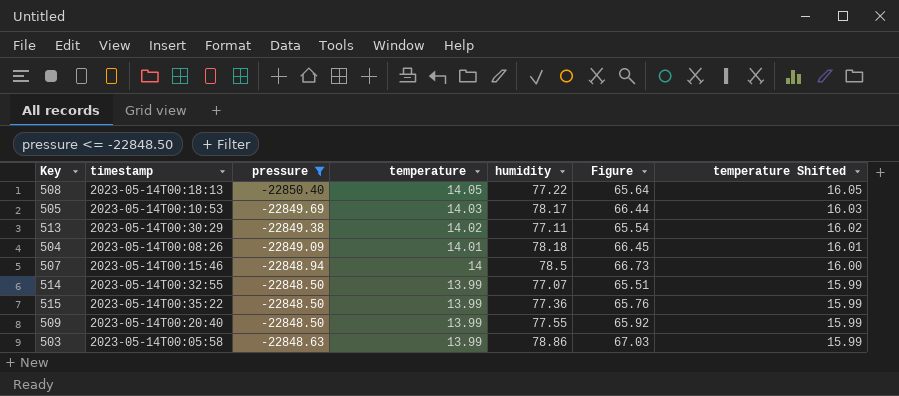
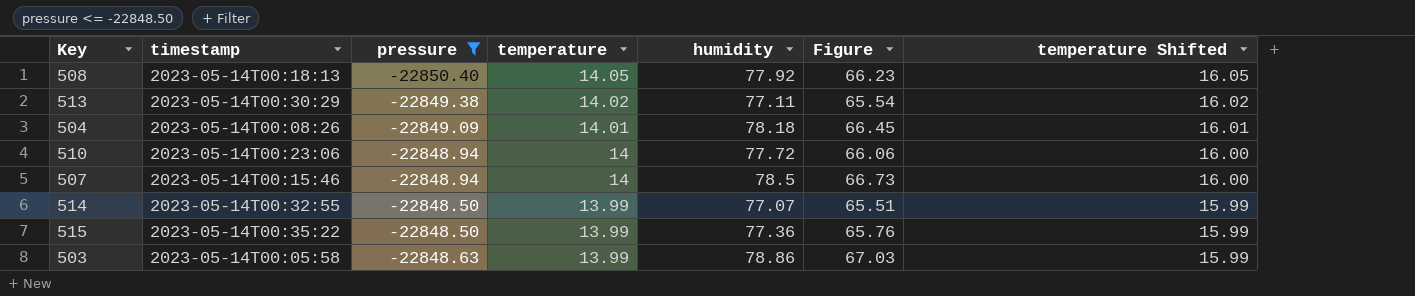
row 505: 2023-05-14T00:10:53 | -22849.69 | 14.03 | 78.17 | 66.44 | 16.03 -> none
row 509: 2023-05-14T00:20:40 | -22848.50 | 13.99 | 77.55 | 65.92 | 15.99 -> none
508 | humidity: 77.22 -> 77.92
508 | Figure: 65.64 -> 66.23
row 510: none -> 2023-05-14T00:23:06 | -22848.94 | 14 | 77.72 | 66.06 | 16.00

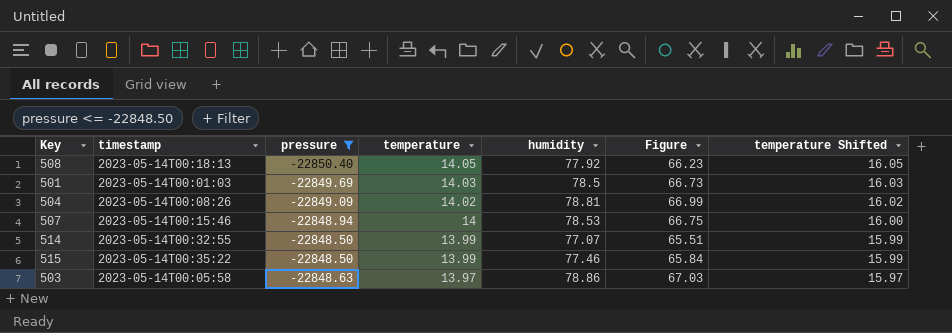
row 513: 2023-05-14T00:30:29 | -22849.38 | 14.02 | 77.11 | 65.54 | 16.02 -> none
row 510: 2023-05-14T00:23:06 | -22848.94 | 14 | 77.72 | 66.06 | 16.00 -> none
row 501: none -> 2023-05-14T00:01:03 | -22849.69 | 14.03 | 78.5 | 66.73 | 16.03
504 | temperature: 14.01 -> 14.02
504 | humidity: 78.18 -> 78.81
504 | Figure: 66.45 -> 66.99
504 | temperature Shifted: 16.01 -> 16.02
507 | humidity: 78.5 -> 78.53
507 | Figure: 66.73 -> 66.75
515 | humidity: 77.36 -> 77.46
515 | Figure: 65.76 -> 65.84
503 | temperature: 13.99 -> 13.97
503 | temperature Shifted: 15.99 -> 15.97

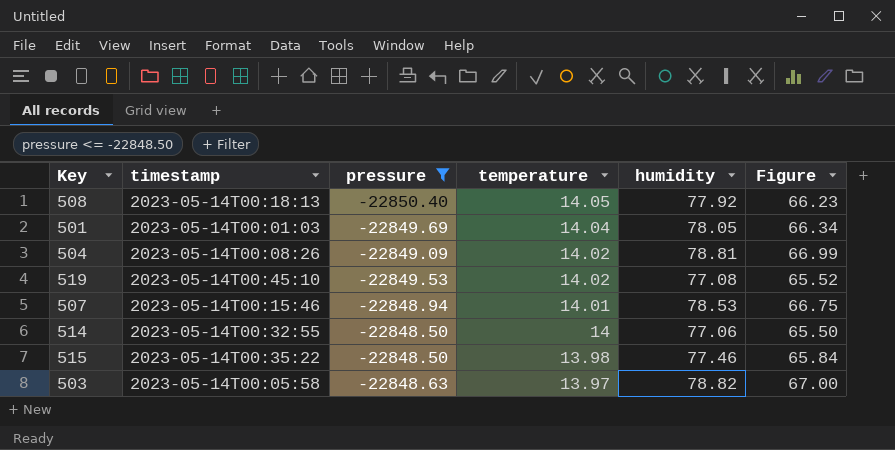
column temperature Shifted | formula: [temperature] + 2 -> none
501 | temperature: 14.03 -> 14.04
501 | humidity: 78.5 -> 78.05
501 | Figure: 66.73 -> 66.34
row 519: none -> 2023-05-14T00:45:10 | -22849.53 | 14.02 | 77.08 | 65.52
507 | temperature: 14 -> 14.01
514 | temperature: 13.99 -> 14
514 | humidity: 77.07 -> 77.06
514 | Figure: 65.51 -> 65.50
515 | temperature: 13.99 -> 13.98
503 | humidity: 78.86 -> 78.82
503 | Figure: 67.03 -> 67.00

